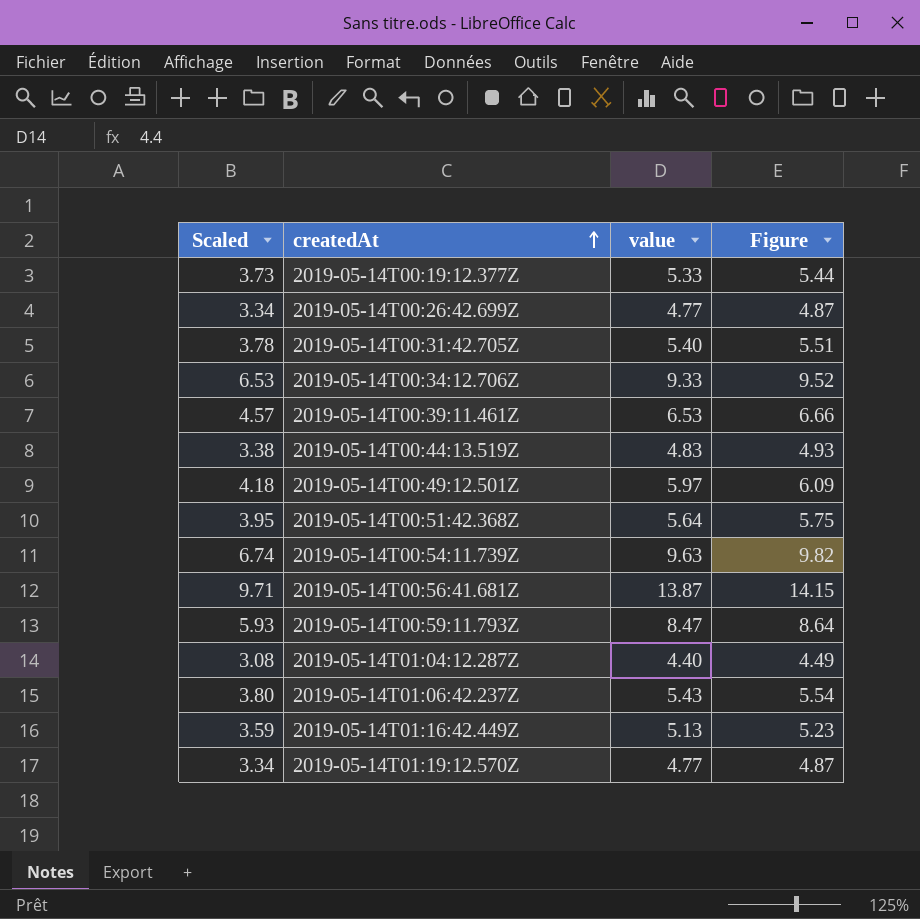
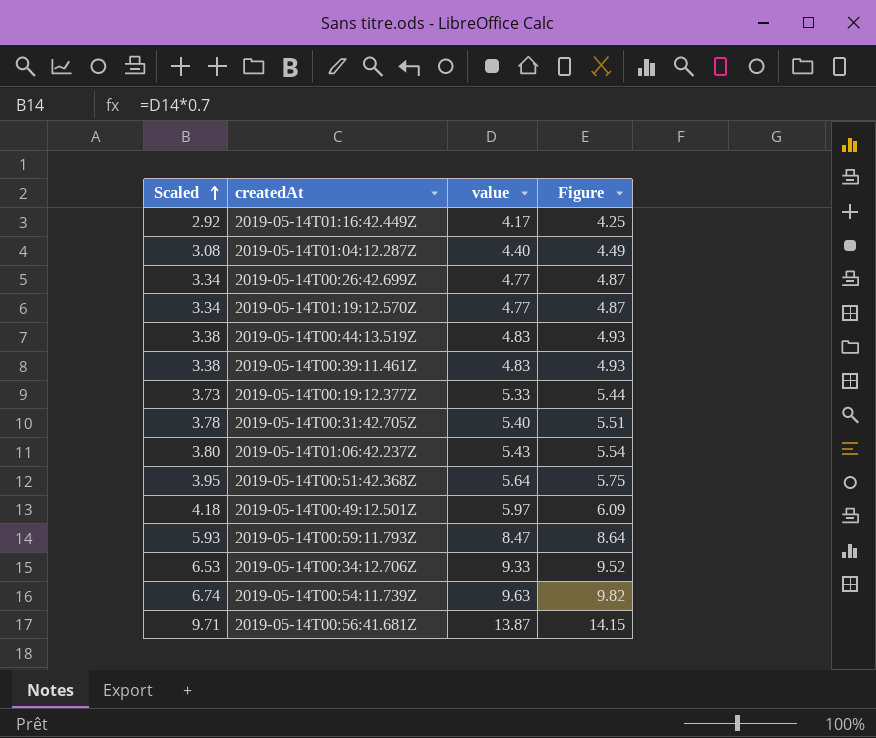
row order: createdAt ascending -> Scaled ascending
2019-05-14T01:16:42.449Z | Scaled: 3.59 -> 2.92
2019-05-14T01:16:42.449Z | value: 5.13 -> 4.17
2019-05-14T01:16:42.449Z | Figure: 5.23 -> 4.25
2019-05-14T00:39:11.461Z | Scaled: 4.57 -> 3.38
2019-05-14T00:39:11.461Z | value: 6.53 -> 4.83
2019-05-14T00:39:11.461Z | Figure: 6.66 -> 4.93

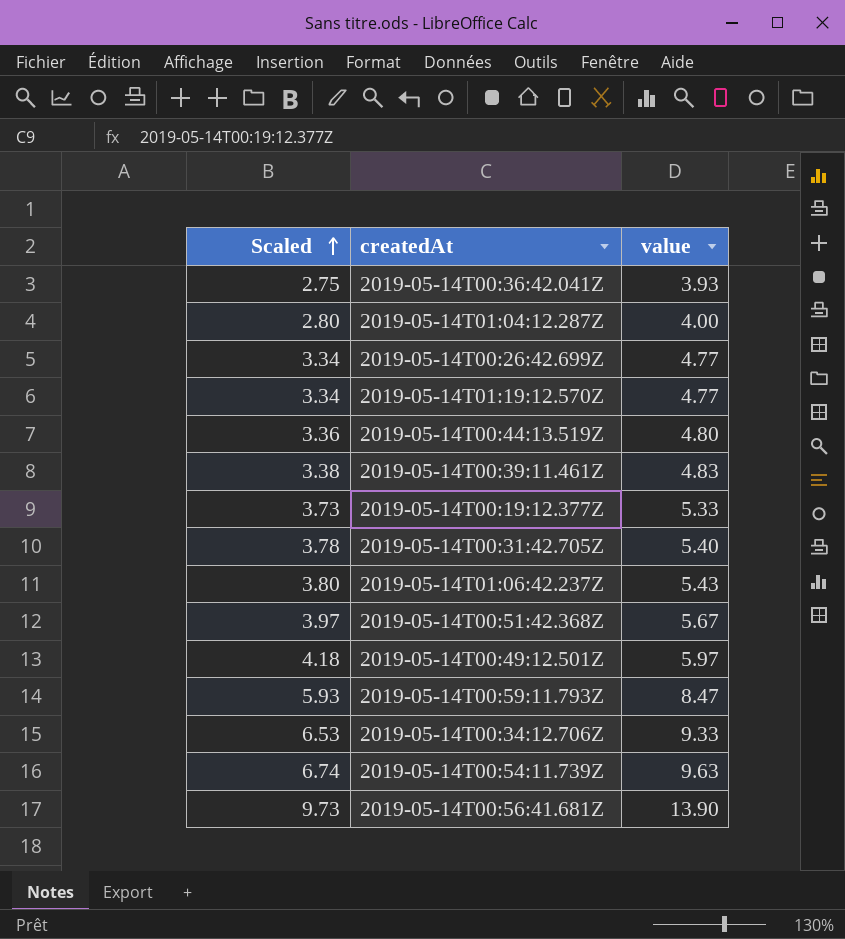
column Figure | formula: [value] * 1.02 -> none
row 2019-05-14T01:16:42.449Z: 2.92 | 4.17 | 4.25 -> none
row 2019-05-14T00:36:42.041Z: none -> 2.75 | 3.93
2019-05-14T01:04:12.287Z | Scaled: 3.08 -> 2.80
2019-05-14T01:04:12.287Z | value: 4.40 -> 4.00
2019-05-14T00:44:13.519Z | Scaled: 3.38 -> 3.36
2019-05-14T00:44:13.519Z | value: 4.83 -> 4.80
2019-05-14T00:51:42.368Z | Scaled: 3.95 -> 3.97
2019-05-14T00:51:42.368Z | value: 5.64 -> 5.67
2019-05-14T00:56:41.681Z | Scaled: 9.71 -> 9.73
2019-05-14T00:56:41.681Z | value: 13.87 -> 13.90

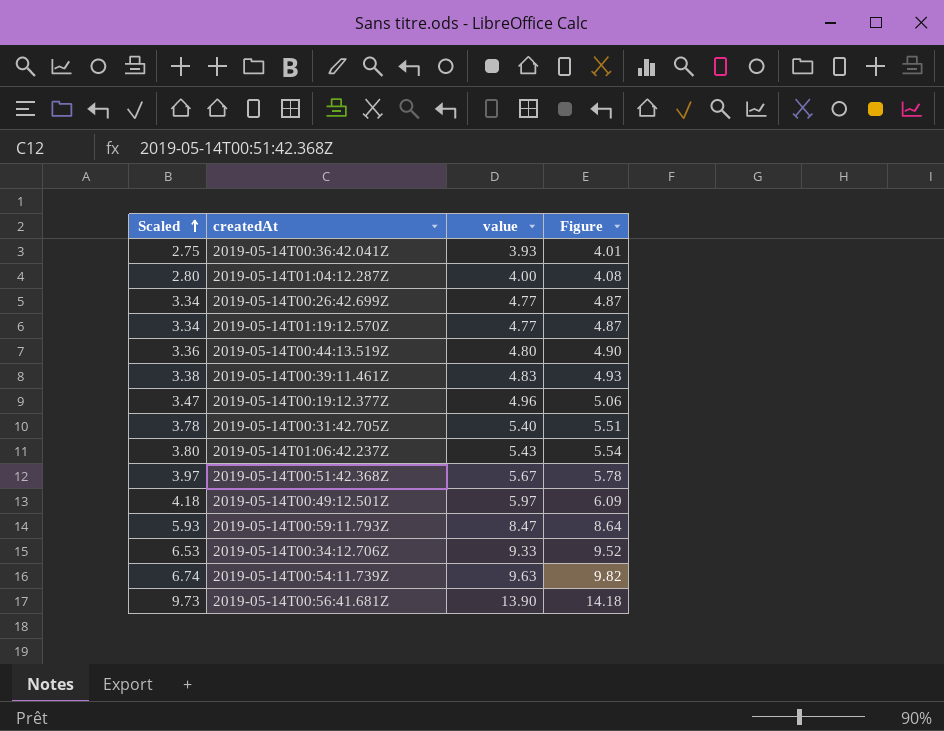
column Figure | formula: none -> [value] * 1.02
2019-05-14T00:19:12.377Z | Scaled: 3.73 -> 3.47
2019-05-14T00:19:12.377Z | value: 5.33 -> 4.96

